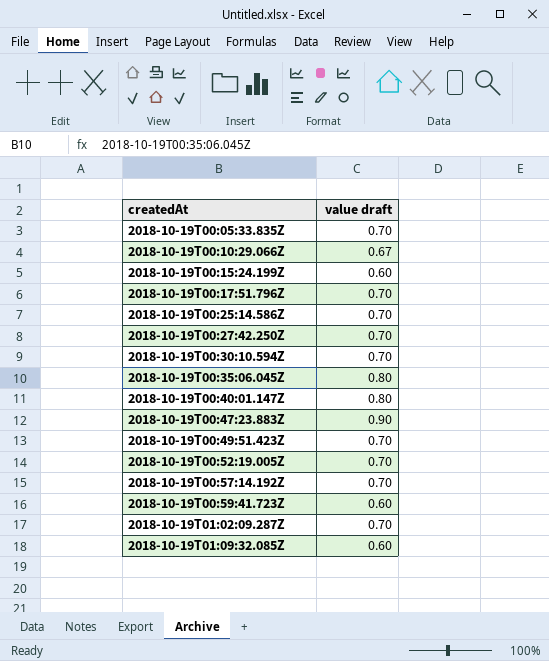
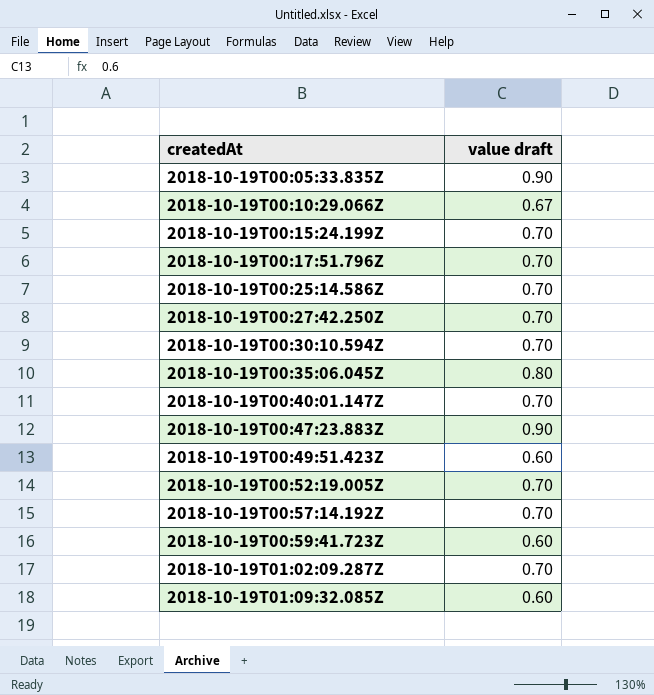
2018-10-19T00:05:33.835Z | value draft: 0.70 -> 0.90
2018-10-19T00:15:24.199Z | value draft: 0.60 -> 0.70
2018-10-19T00:40:01.147Z | value draft: 0.80 -> 0.70
2018-10-19T00:49:51.423Z | value draft: 0.70 -> 0.60

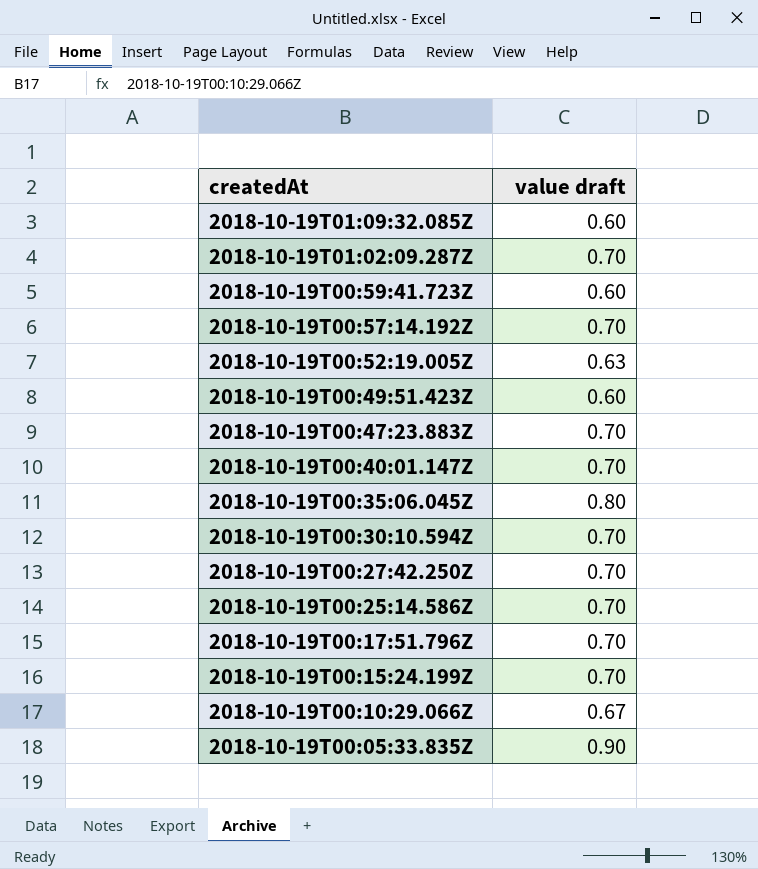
row order: createdAt ascending -> createdAt descending
2018-10-19T00:52:19.005Z | value draft: 0.70 -> 0.63
2018-10-19T00:47:23.883Z | value draft: 0.90 -> 0.70

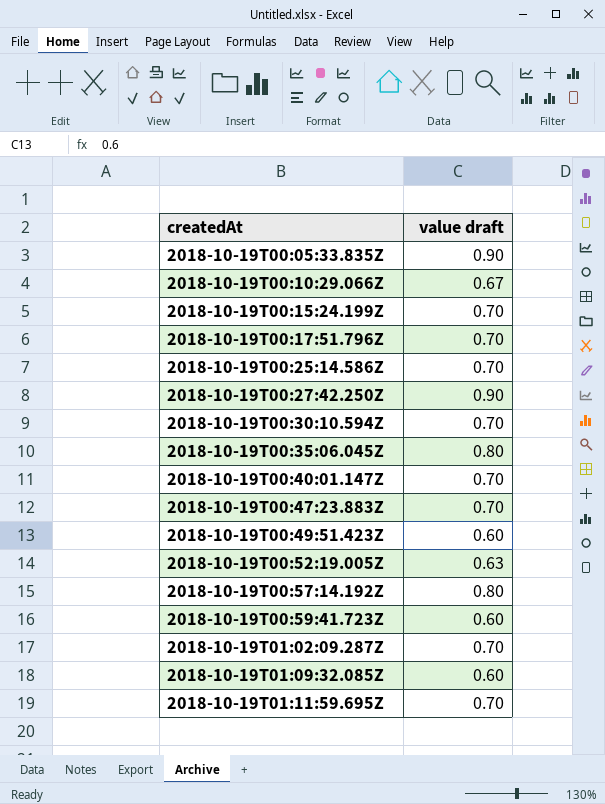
row order: createdAt descending -> createdAt ascending
2018-10-19T00:27:42.250Z | value draft: 0.70 -> 0.90
2018-10-19T00:57:14.192Z | value draft: 0.70 -> 0.80
row 2018-10-19T01:11:59.695Z: none -> 0.70

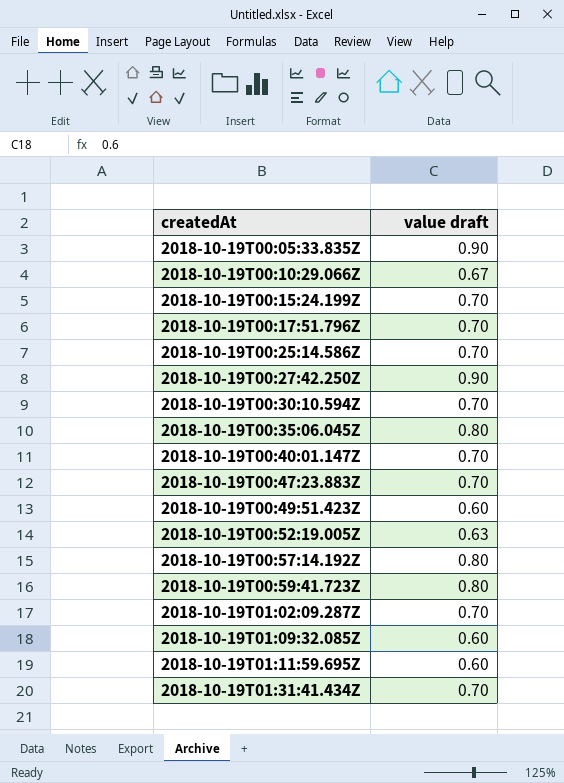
2018-10-19T00:59:41.723Z | value draft: 0.60 -> 0.80
2018-10-19T01:11:59.695Z | value draft: 0.70 -> 0.60
row 2018-10-19T01:31:41.434Z: none -> 0.70

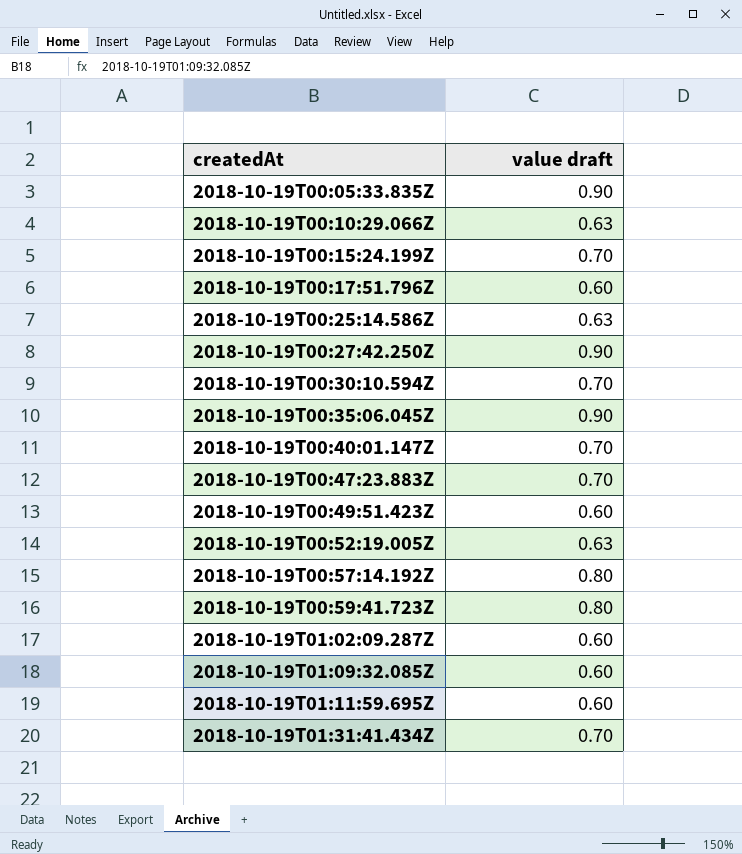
2018-10-19T00:10:29.066Z | value draft: 0.67 -> 0.63
2018-10-19T00:17:51.796Z | value draft: 0.70 -> 0.60
2018-10-19T00:25:14.586Z | value draft: 0.70 -> 0.63
2018-10-19T00:35:06.045Z | value draft: 0.80 -> 0.90
2018-10-19T01:02:09.287Z | value draft: 0.70 -> 0.60

